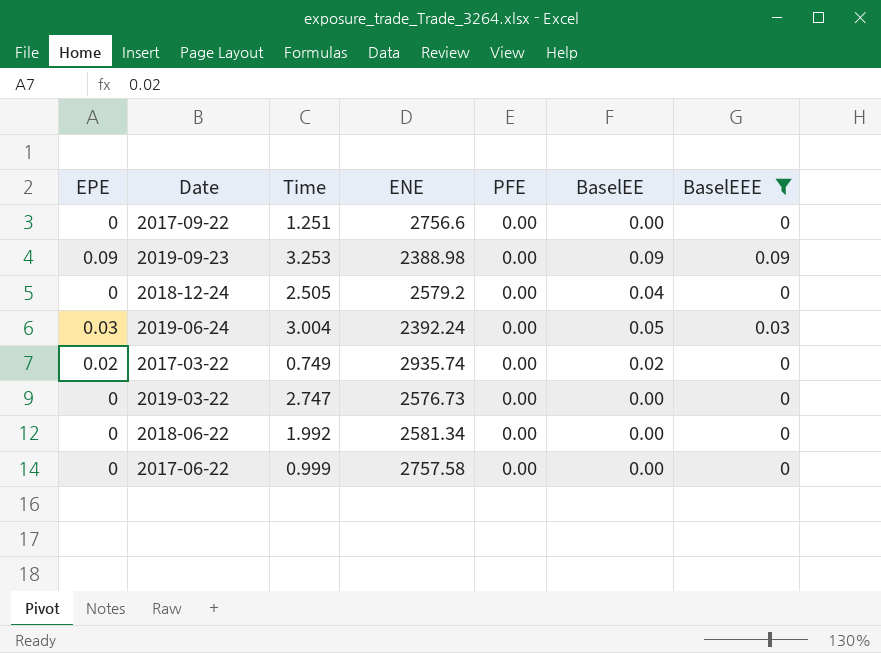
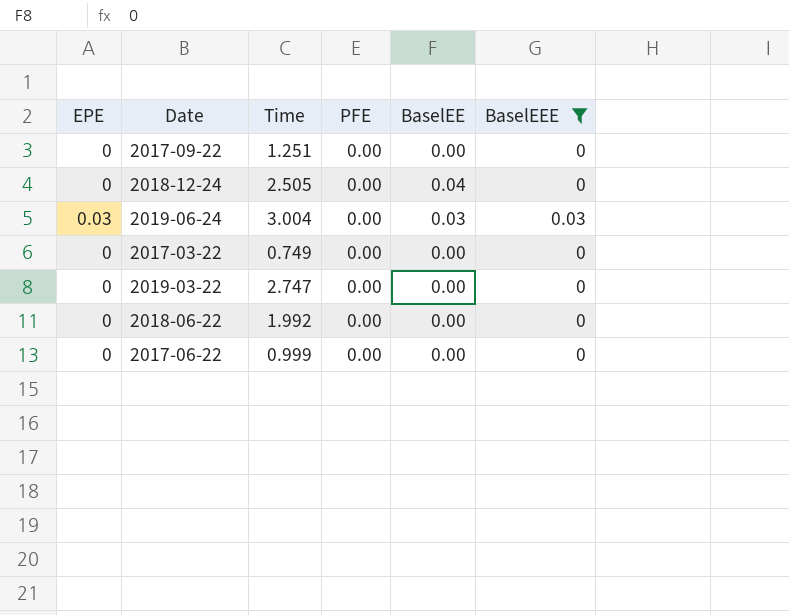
column ENE | position: 4 -> none
row 2019-09-23: 0.09 | 3.253 | 2388.98 | 0.00 | 0.09 | 0.09 -> none
2019-06-24 | BaselEE: 0.05 -> 0.03
2017-03-22 | EPE: 0.02 -> 0
2017-03-22 | BaselEE: 0.02 -> 0.00

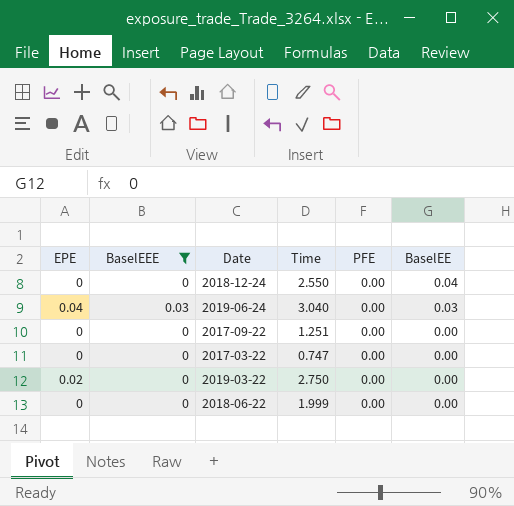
row order: none -> BaselEE descending
column BaselEEE | position: 6 -> 2
row 2017-06-22: 0 | 0.999 | 0.00 | 0.00 | 0 -> none
2018-12-24 | Time: 2.505 -> 2.550
2019-06-24 | EPE: 0.03 -> 0.04
2019-06-24 | Time: 3.004 -> 3.040
2017-03-22 | Time: 0.749 -> 0.747
2019-03-22 | EPE: 0 -> 0.02
2019-03-22 | Time: 2.747 -> 2.750
2018-06-22 | Time: 1.992 -> 1.999

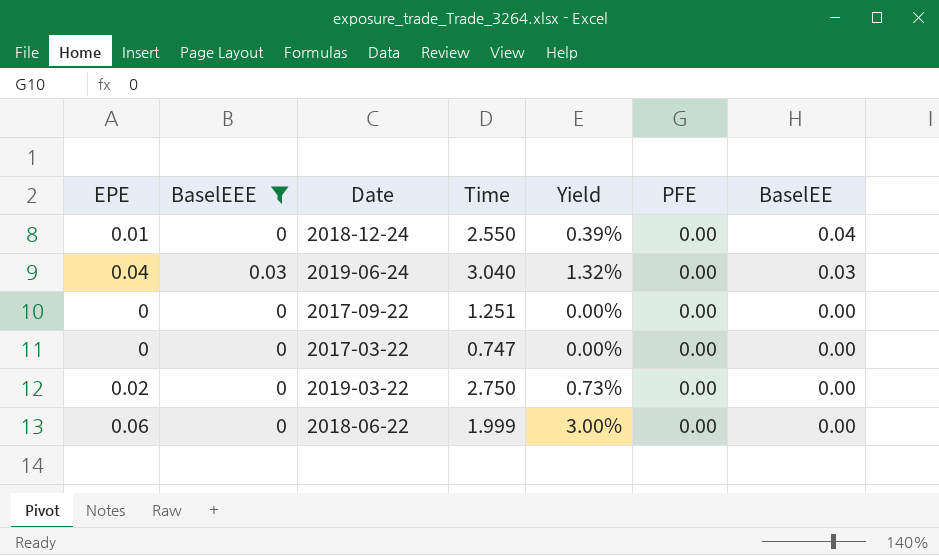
column Yield | formula: none -> [EPE] / [Time]
2018-12-24 | EPE: 0 -> 0.01
2018-06-22 | EPE: 0 -> 0.06

